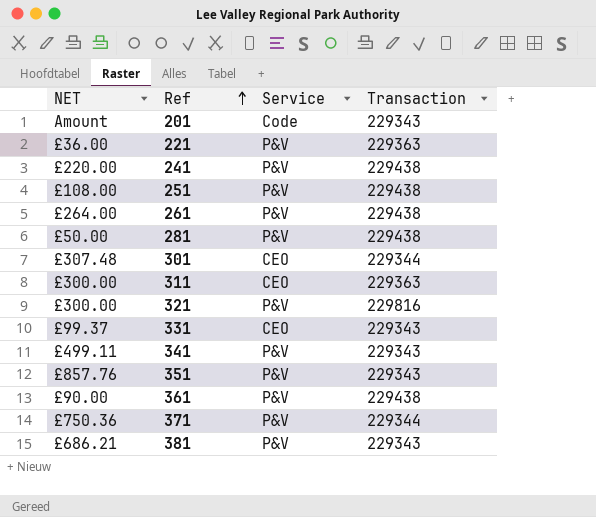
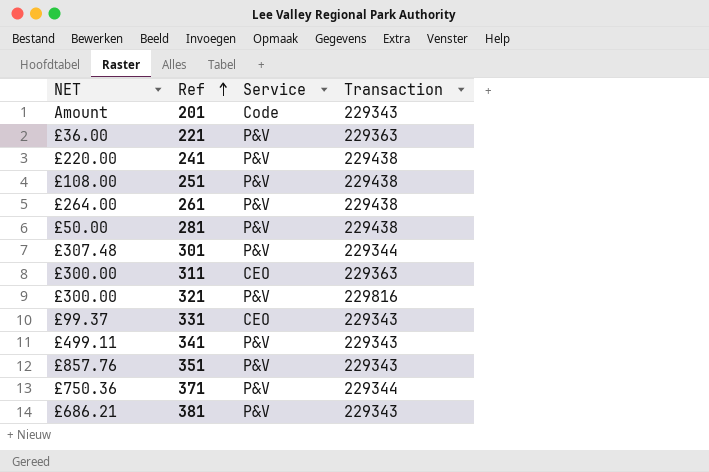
row 361: £90.00 | P&V | 229438 -> none
301 | Service: CEO -> P&V

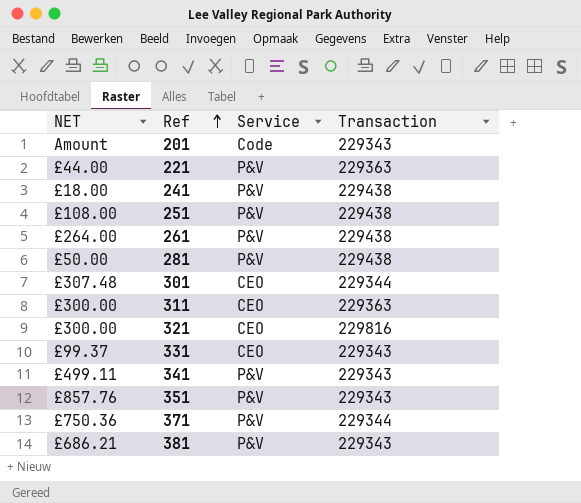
221 | NET: £36.00 -> £44.00
241 | NET: £220.00 -> £18.00
301 | Service: P&V -> CEO
321 | Service: P&V -> CEO

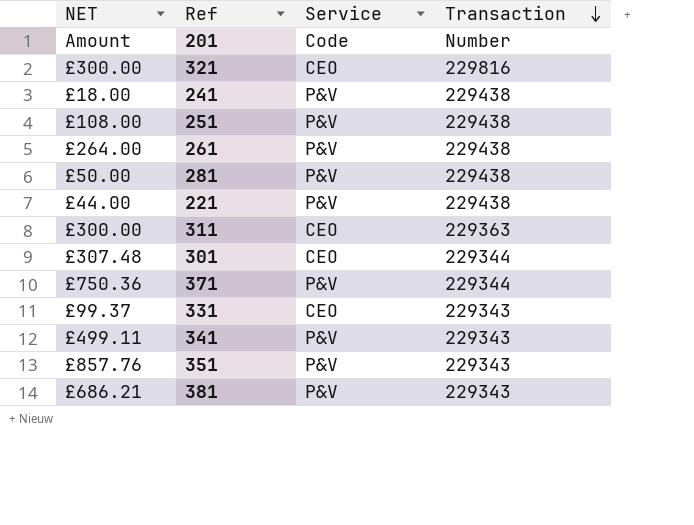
row order: Ref ascending -> Transaction descending
201 | Transaction: 229343 -> Number
221 | Transaction: 229363 -> 229438

